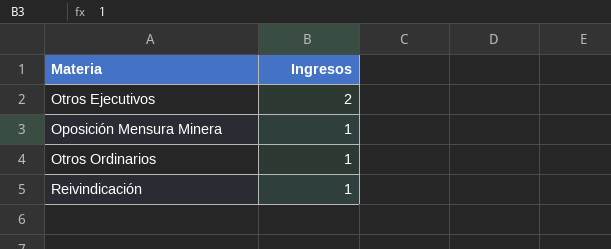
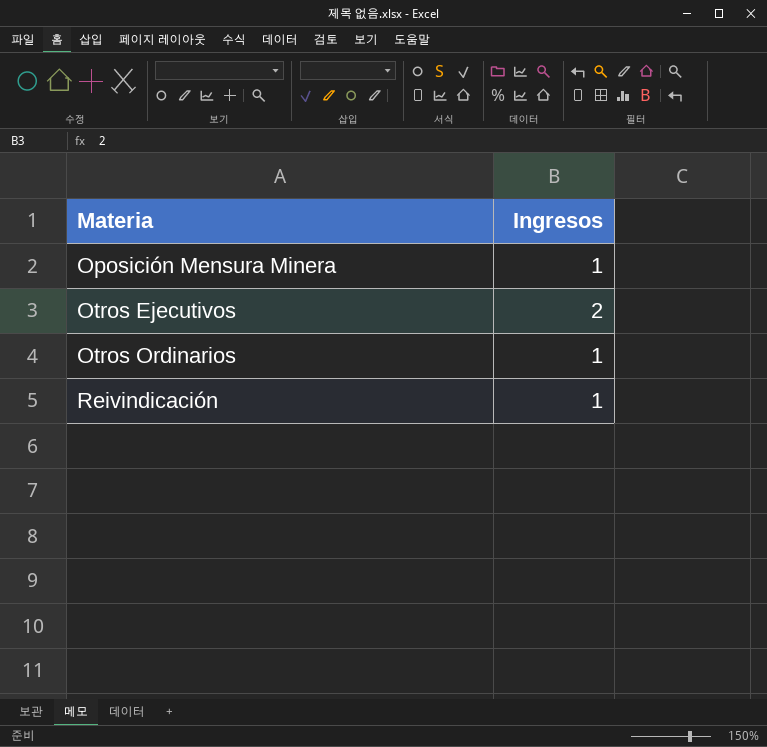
row order: Ingresos descending -> Materia ascending

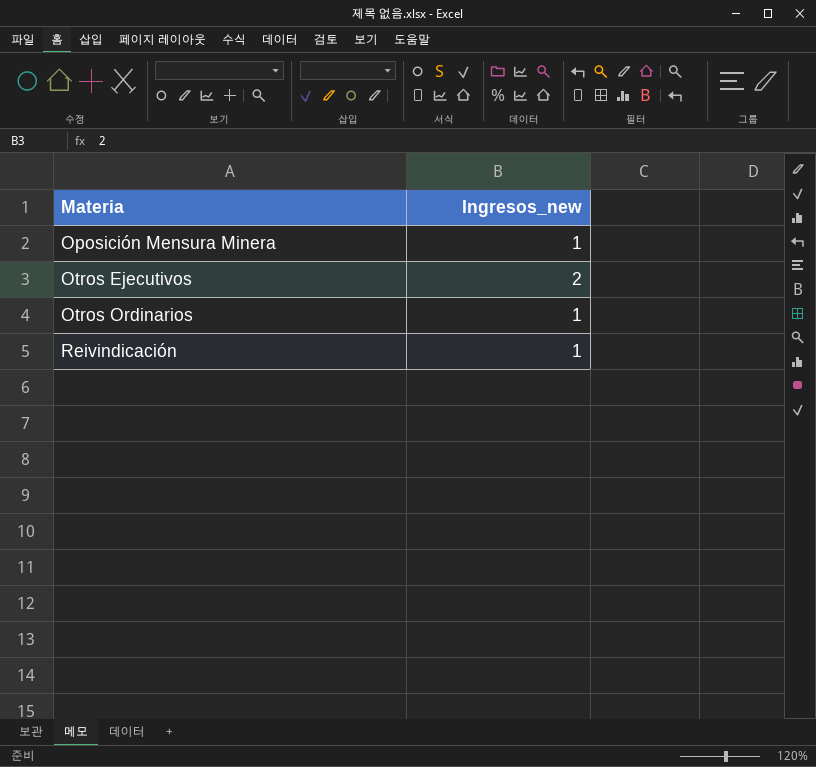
column name: Ingresos -> Ingresos_new

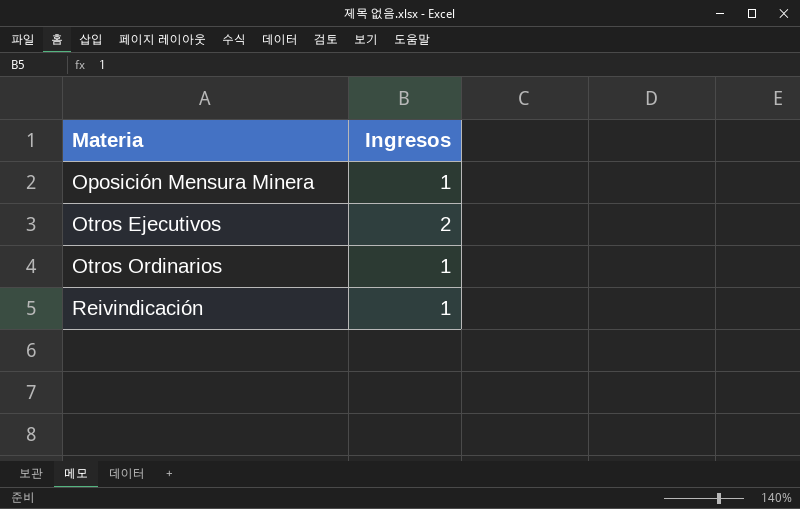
column name: Ingresos_new -> Ingresos

